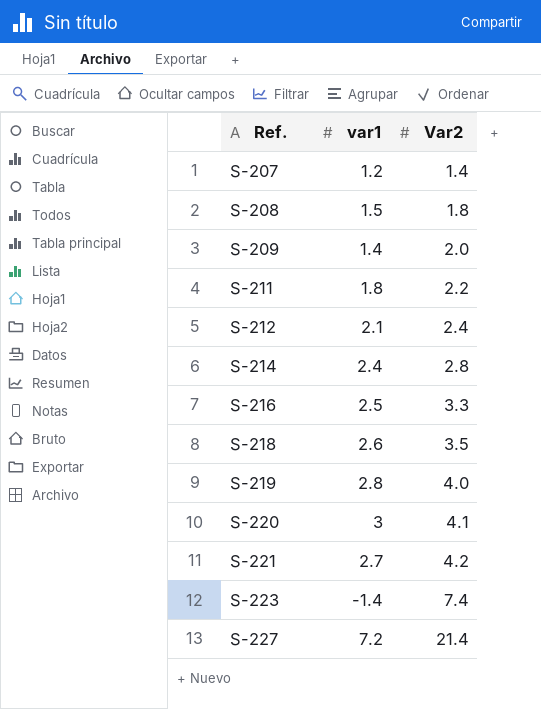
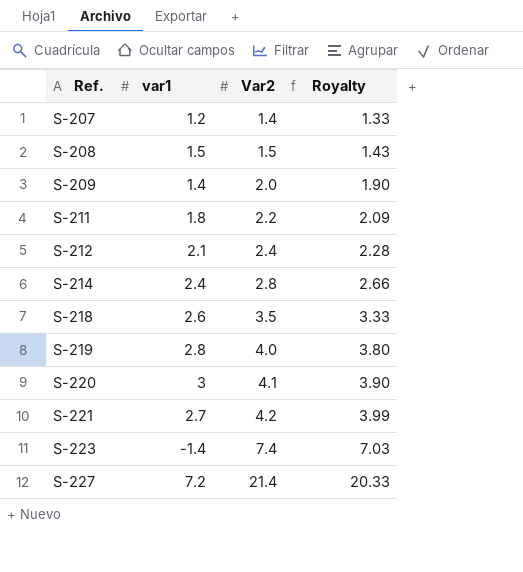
column Royalty | formula: none -> [Var2] * 0.95
row S-216: 2.5 | 3.3 -> none
S-208 | Var2: 1.8 -> 1.5

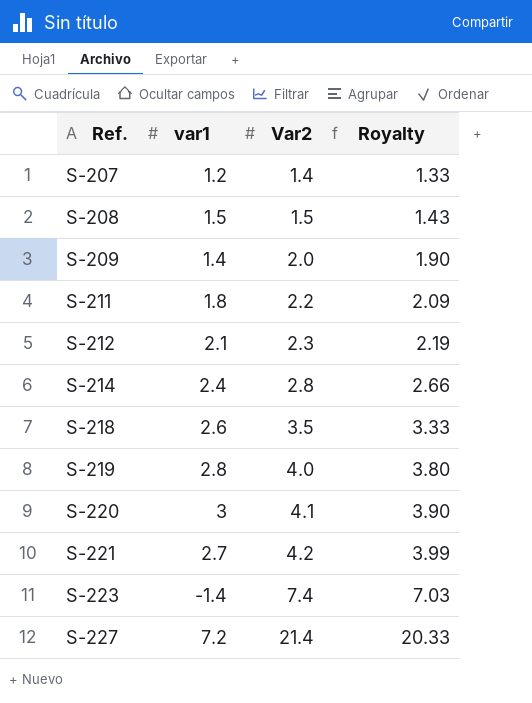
S-212 | Var2: 2.4 -> 2.3
S-212 | Royalty: 2.28 -> 2.19

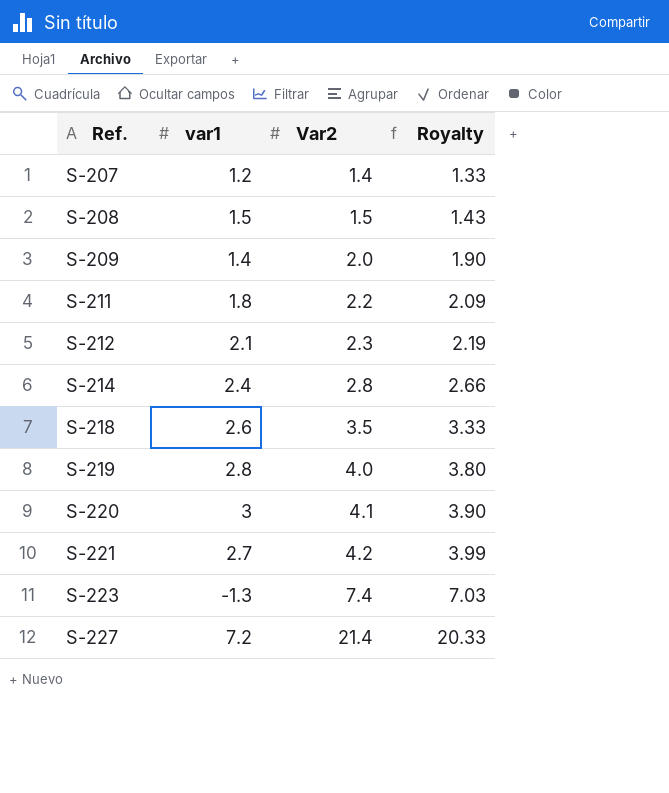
S-223 | var1: -1.4 -> -1.3

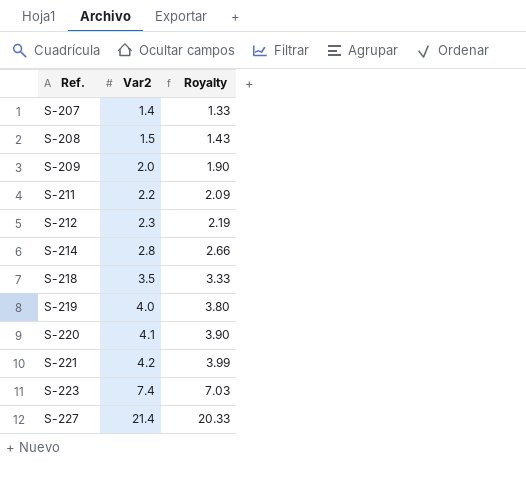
column var1 | position: 2 -> none

